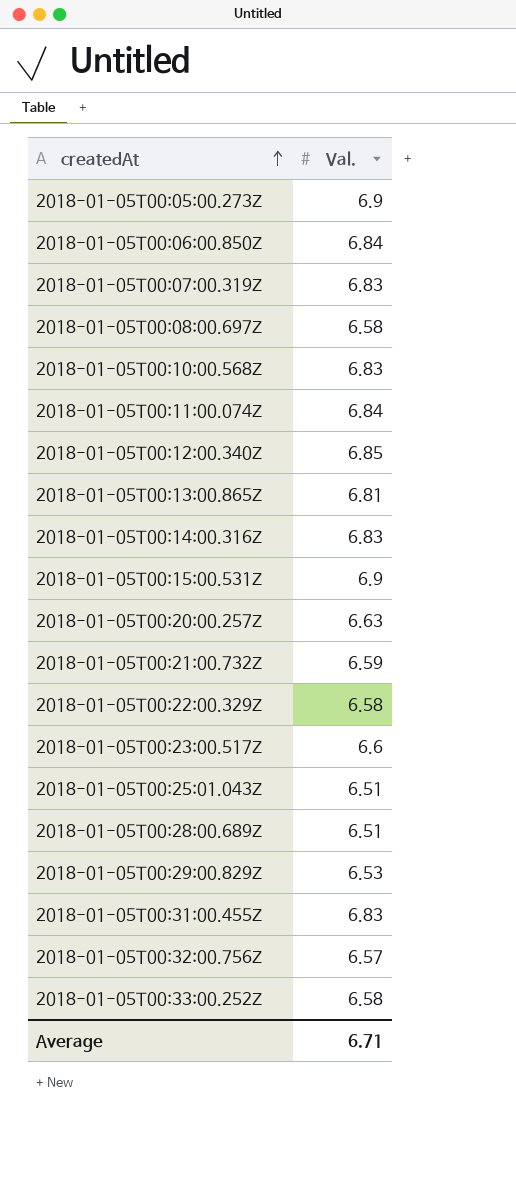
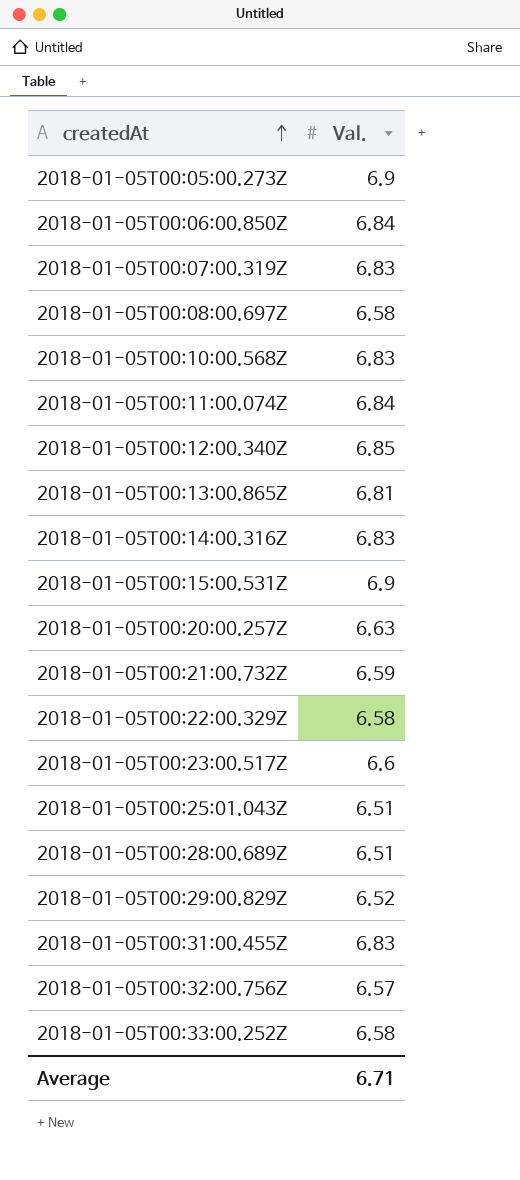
2018-01-05T00:29:00.829Z | Val.: 6.53 -> 6.52

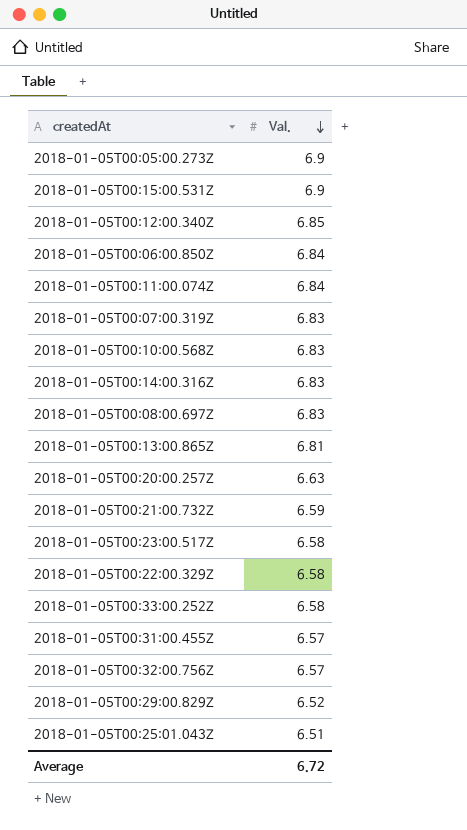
row order: createdAt ascending -> Val. descending
row 2018-01-05T00:28:00.689Z: 6.51 -> none
2018-01-05T00:08:00.697Z | Val.: 6.58 -> 6.83
2018-01-05T00:23:00.517Z | Val.: 6.6 -> 6.58
2018-01-05T00:31:00.455Z | Val.: 6.83 -> 6.57
Average | Val.: 6.71 -> 6.72

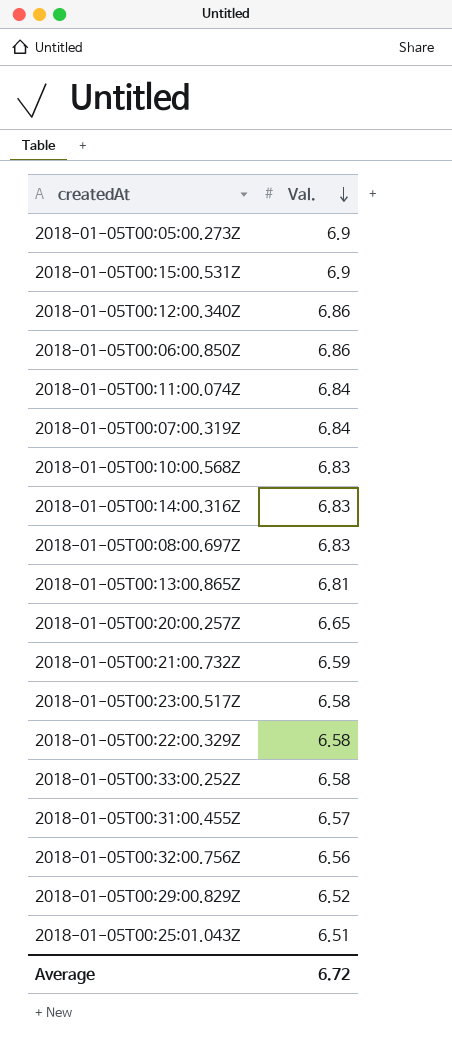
2018-01-05T00:12:00.340Z | Val.: 6.85 -> 6.86
2018-01-05T00:06:00.850Z | Val.: 6.84 -> 6.86
2018-01-05T00:07:00.319Z | Val.: 6.83 -> 6.84
2018-01-05T00:20:00.257Z | Val.: 6.63 -> 6.65
2018-01-05T00:32:00.756Z | Val.: 6.57 -> 6.56

